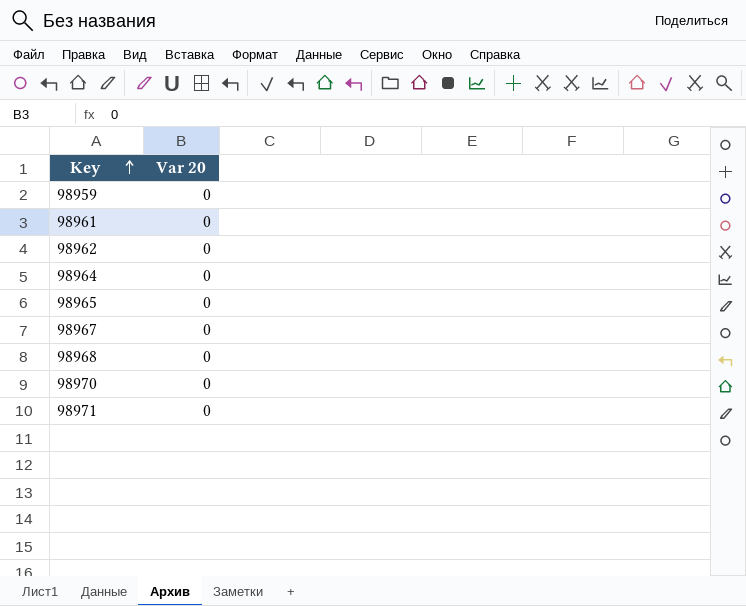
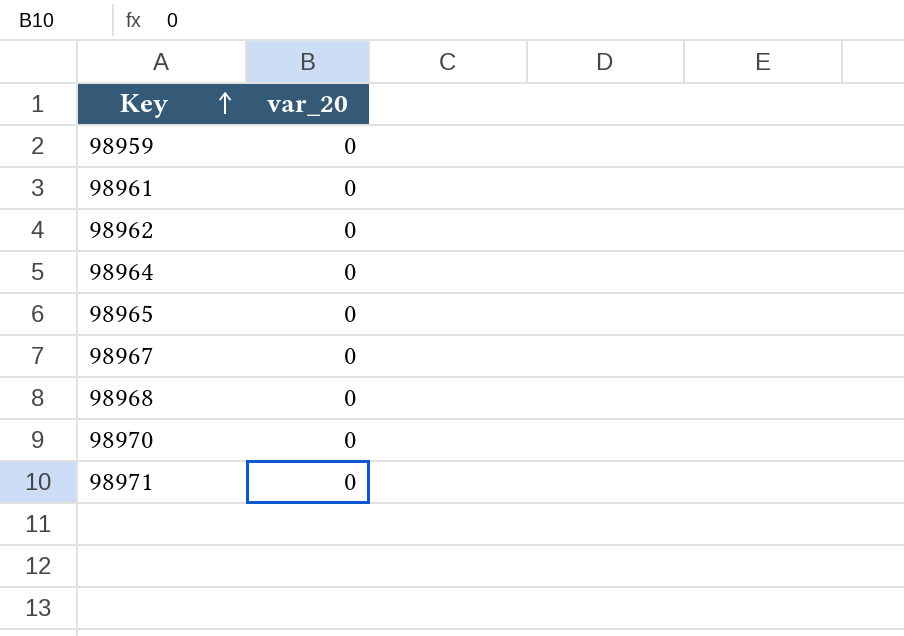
column name: Var 20 -> var_20

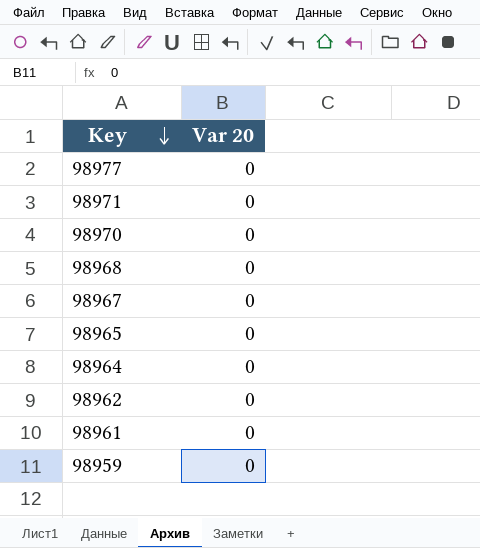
row order: Key ascending -> Key descending
column name: var_20 -> Var 20
row 98977: none -> 0

